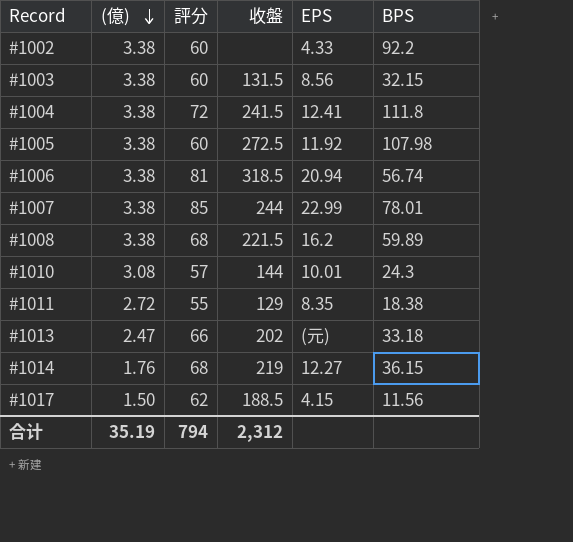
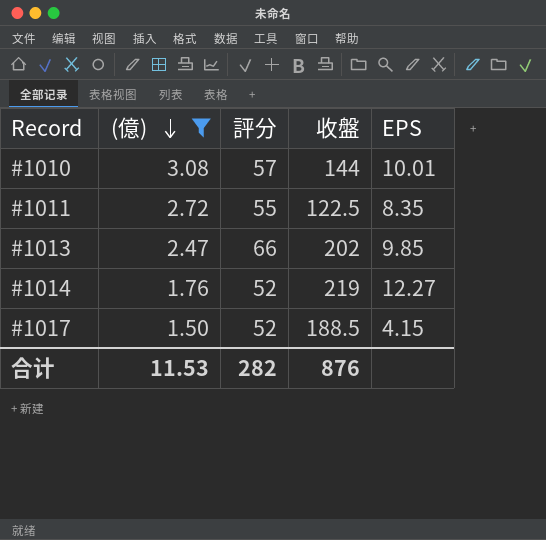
filter: none -> (億) != 3.38
column BPS | position: 6 -> none
#1011 | 收盤: 129 -> 122.5
#1013 | EPS: (元) -> 9.85
#1014 | 評分: 68 -> 52
#1017 | 評分: 62 -> 52
合计 | (億): 35.19 -> 11.53
合计 | 評分: 794 -> 282
合计 | 收盤: 2,312 -> 876

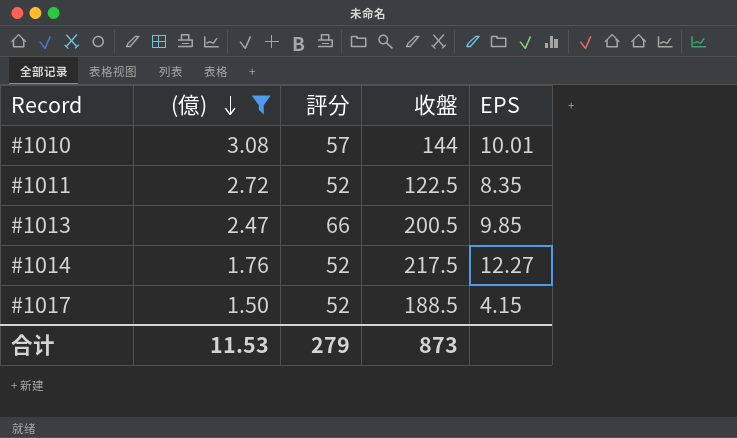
#1011 | 評分: 55 -> 52
#1013 | 收盤: 202 -> 200.5
#1014 | 收盤: 219 -> 217.5
合计 | 評分: 282 -> 279
合计 | 收盤: 876 -> 873

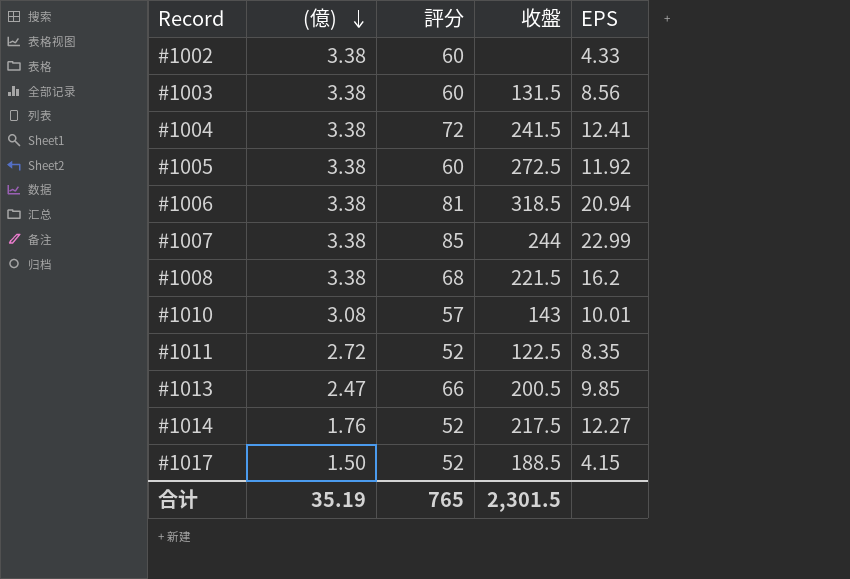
filter: (億) != 3.38 -> none
#1010 | 收盤: 144 -> 143
合计 | (億): 11.53 -> 35.19
合计 | 評分: 279 -> 765
合计 | 收盤: 873 -> 2,301.5

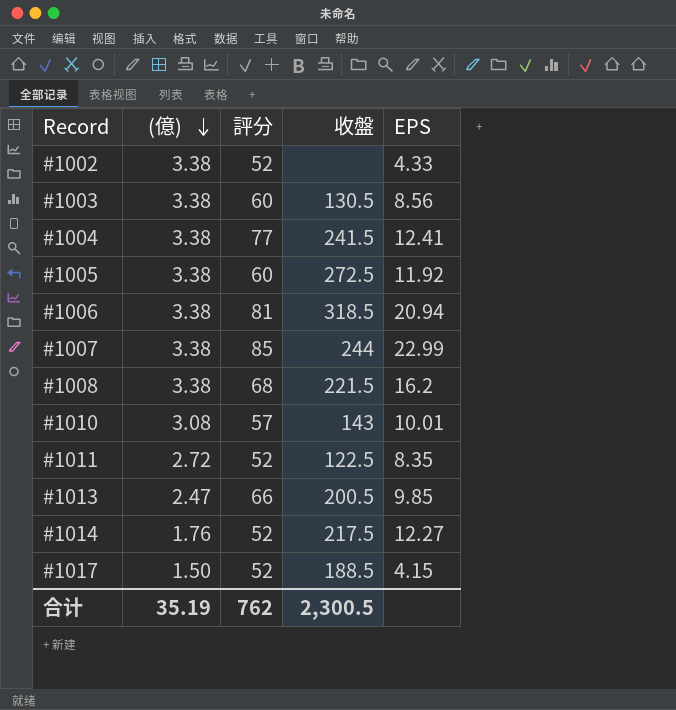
#1002 | 評分: 60 -> 52
#1003 | 收盤: 131.5 -> 130.5
#1004 | 評分: 72 -> 77
合计 | 評分: 765 -> 762
合计 | 收盤: 2,301.5 -> 2,300.5

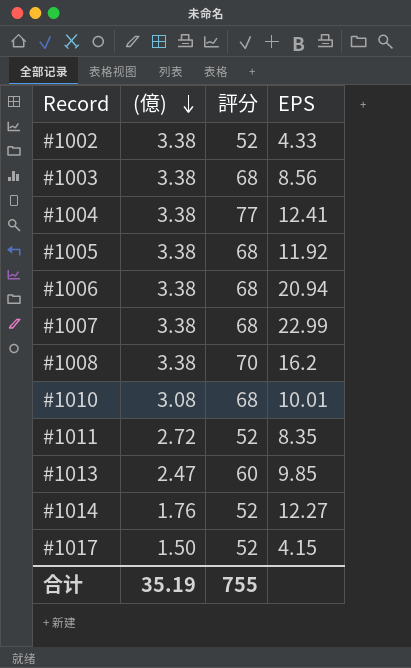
column 收盤 | position: 4 -> none
#1003 | 評分: 60 -> 68
#1005 | 評分: 60 -> 68
#1006 | 評分: 81 -> 68
#1007 | 評分: 85 -> 68
#1008 | 評分: 68 -> 70
#1010 | 評分: 57 -> 68
#1013 | 評分: 66 -> 60
合计 | 評分: 762 -> 755

